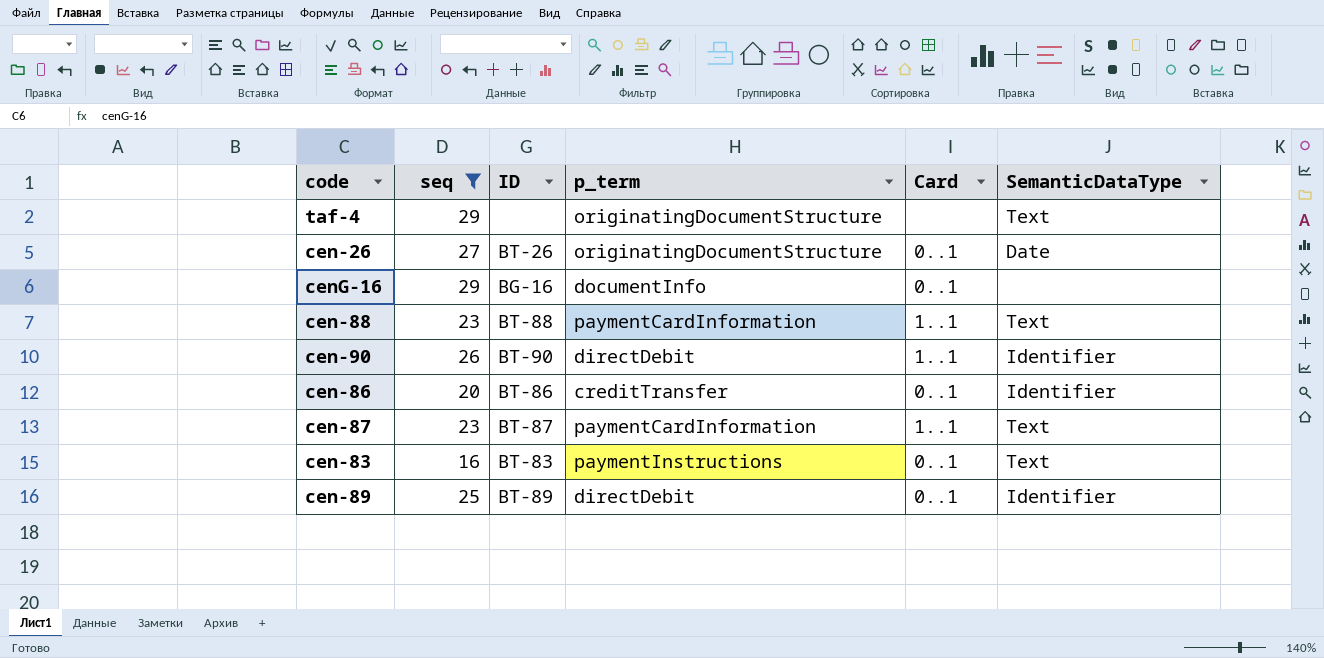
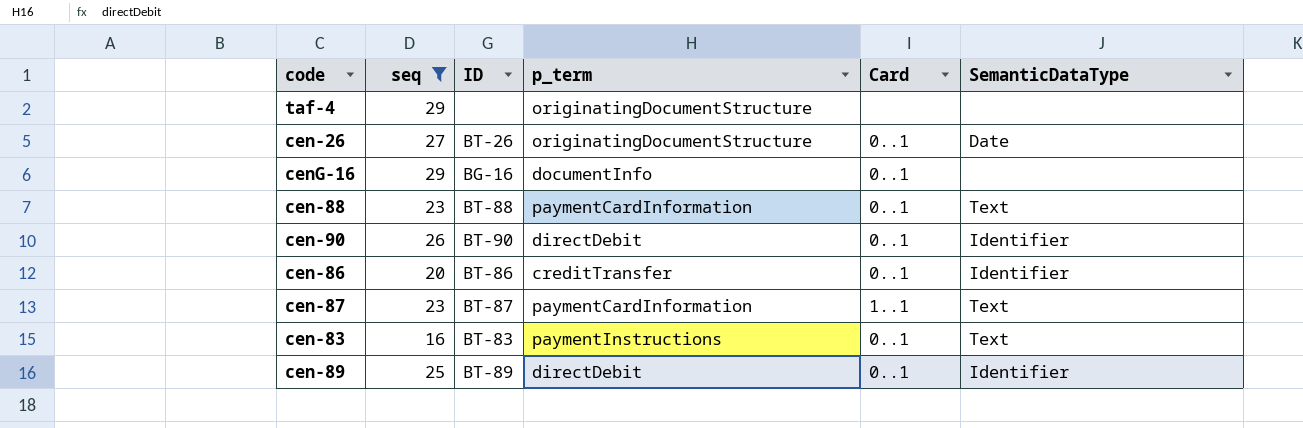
taf-4 | SemanticDataType: Text -> none
cen-88 | Card: 1..1 -> 0..1
cen-90 | Card: 1..1 -> 0..1

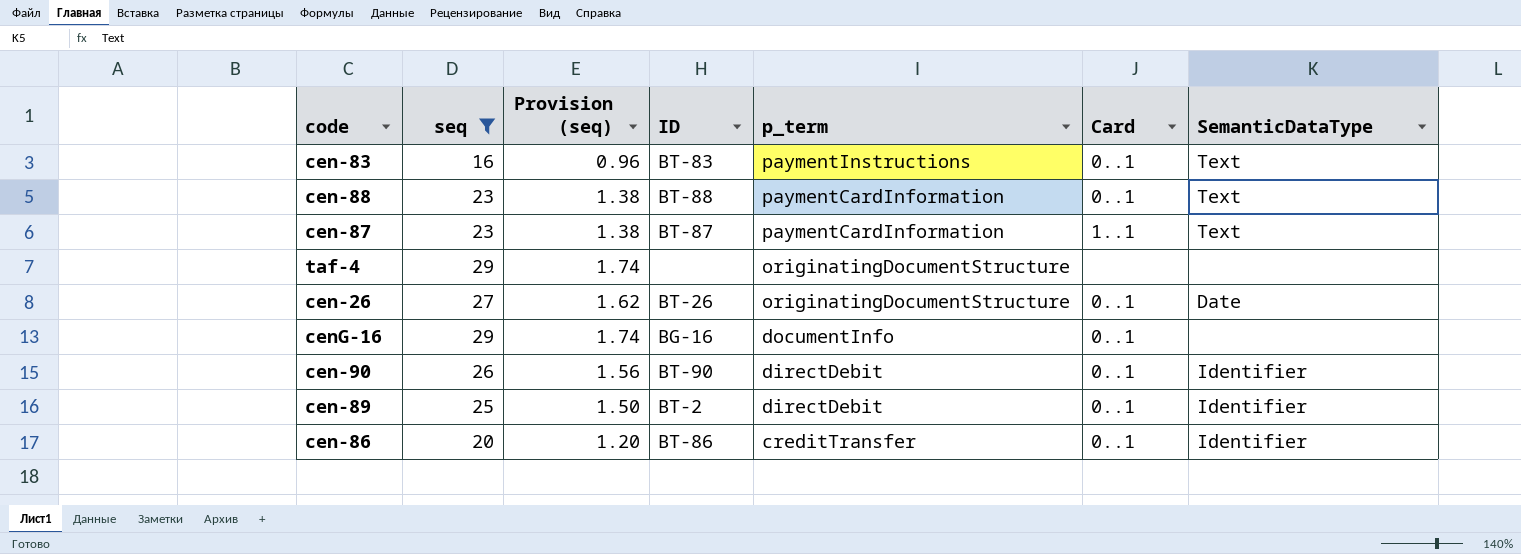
row order: none -> p_term descending
column Provision (seq) | formula: none -> [seq] * 0.06
cen-89 | ID: BT-89 -> BT-2

